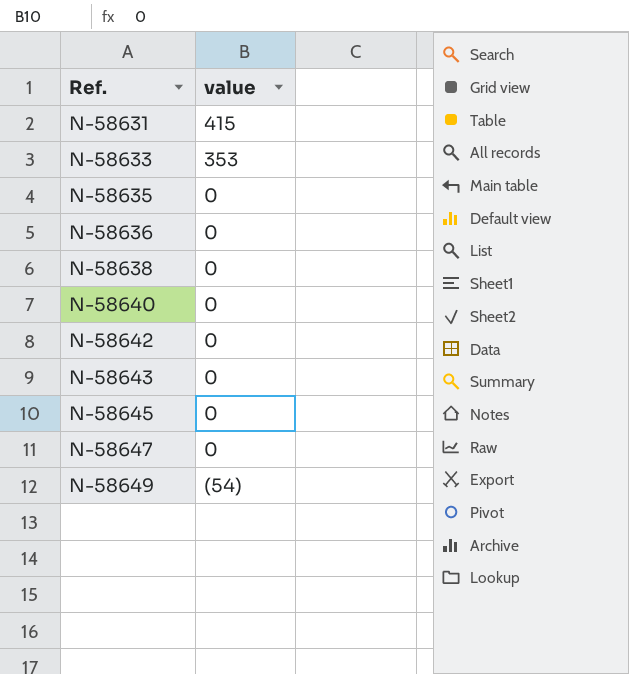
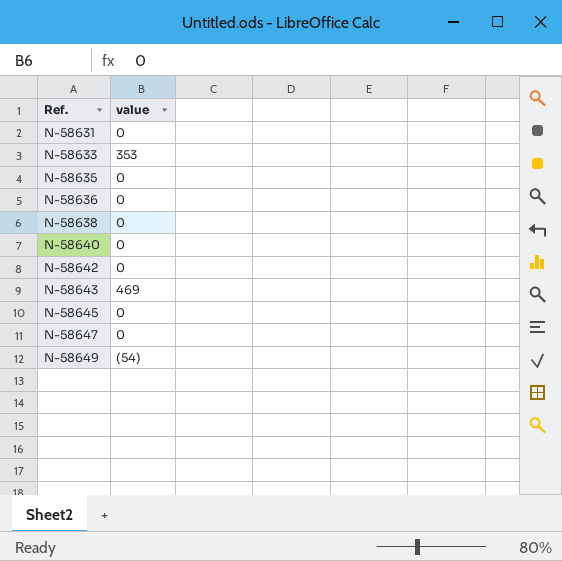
N-58631 | value: 415 -> 0
N-58643 | value: 0 -> 469

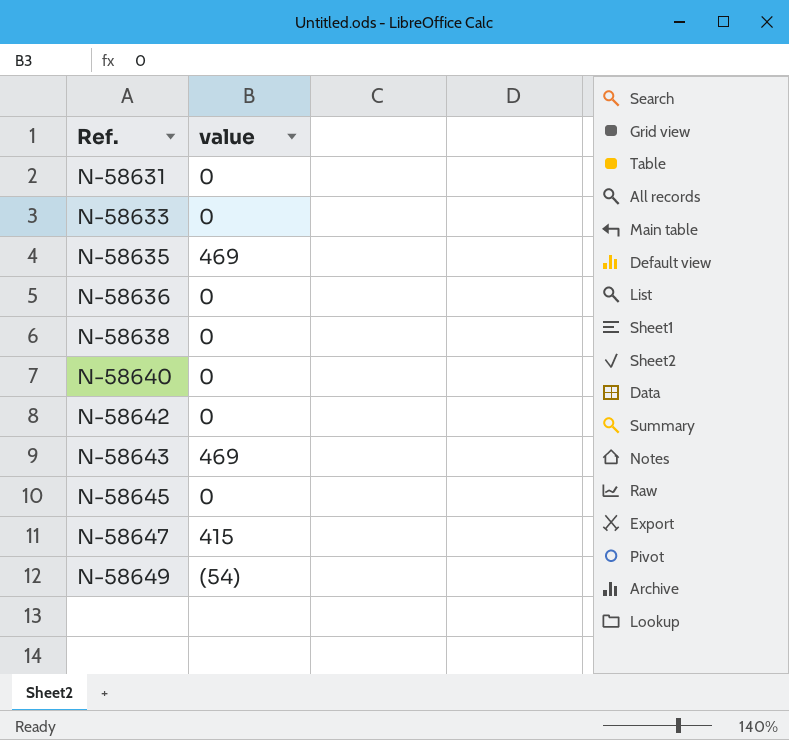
N-58633 | value: 353 -> 0
N-58635 | value: 0 -> 469
N-58647 | value: 0 -> 415

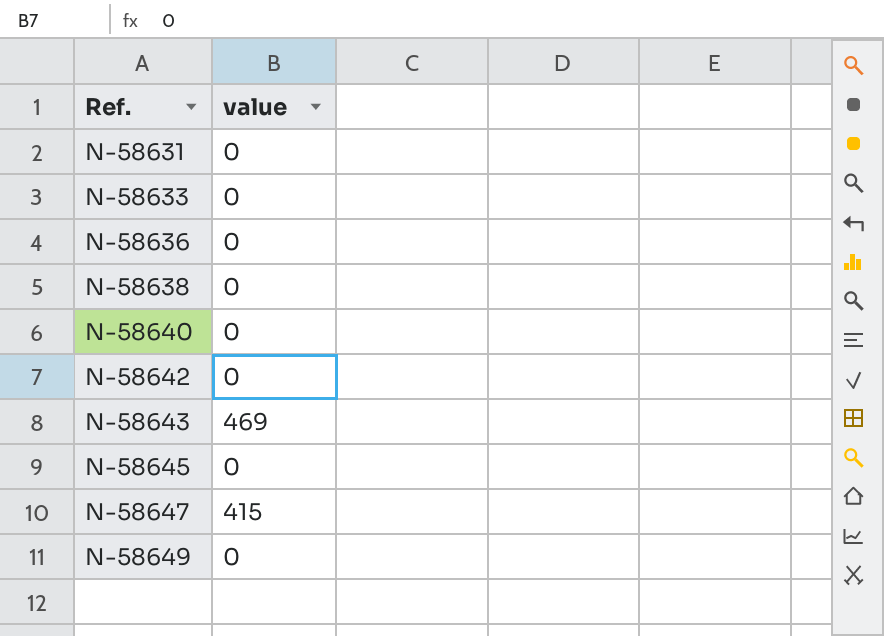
row N-58635: 469 -> none
N-58649 | value: (54) -> 0

